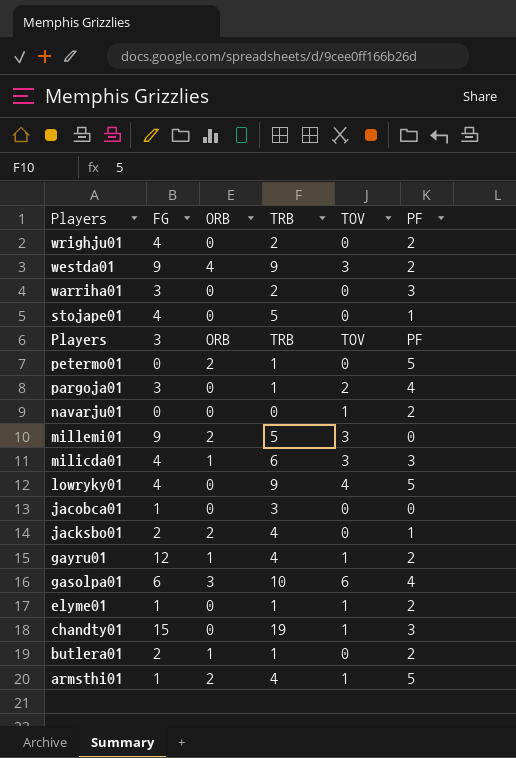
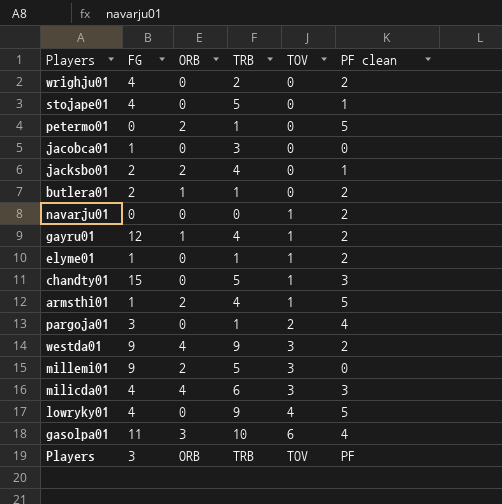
row order: Players descending -> TOV ascending
column name: PF -> PF clean
row warriha01: 3 | 0 | 2 | 0 | 3 -> none
chandty01 | TRB: 19 -> 5
milicda01 | ORB: 1 -> 4
gasolpa01 | FG: 6 -> 11

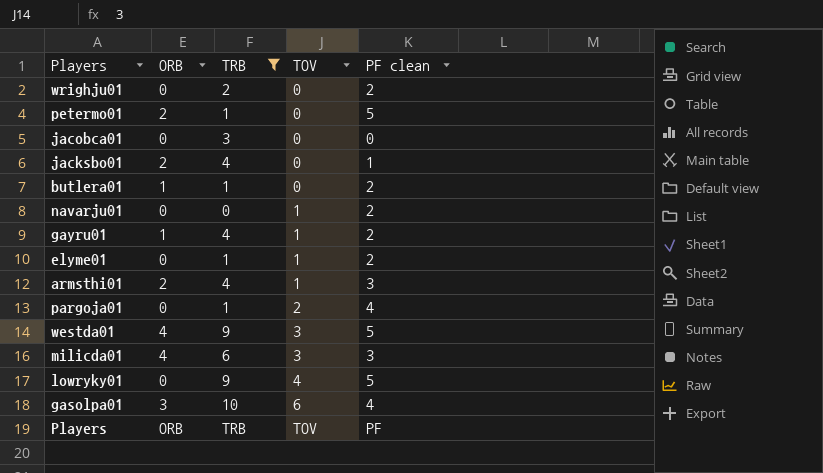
filter: none -> TRB != 5
column FG | position: 2 -> none
armsthi01 | PF clean: 5 -> 3
westda01 | PF clean: 2 -> 5

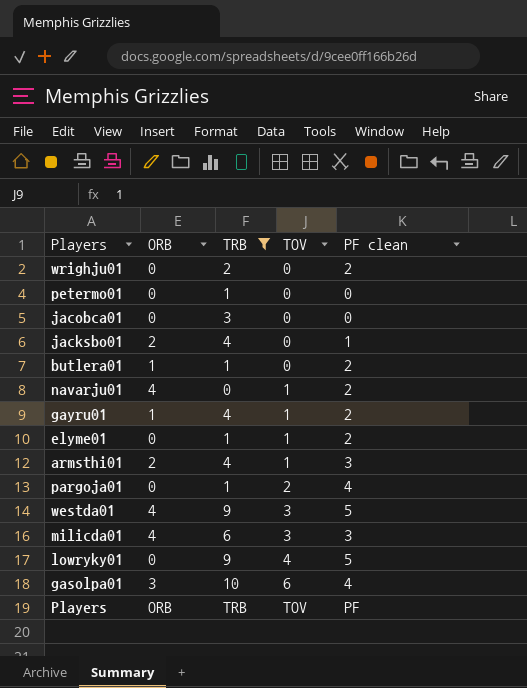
petermo01 | ORB: 2 -> 0
petermo01 | PF clean: 5 -> 0
navarju01 | ORB: 0 -> 4

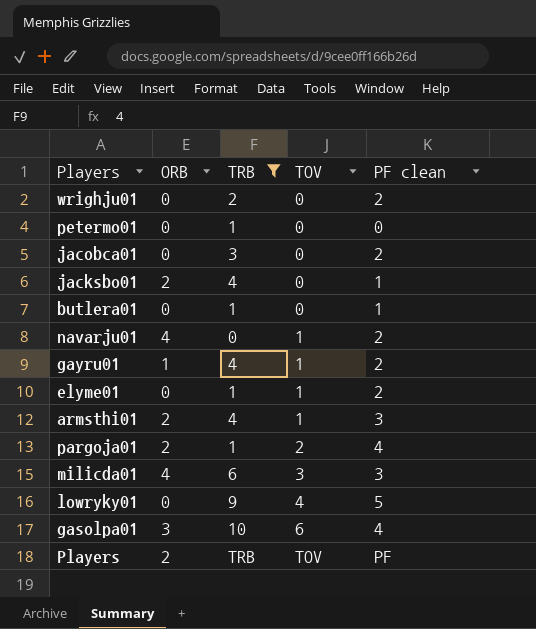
row westda01: 4 | 9 | 3 | 5 -> none
jacobca01 | PF clean: 0 -> 2
butlera01 | ORB: 1 -> 0
butlera01 | PF clean: 2 -> 1
pargoja01 | ORB: 0 -> 2
Players | ORB: ORB -> 2

